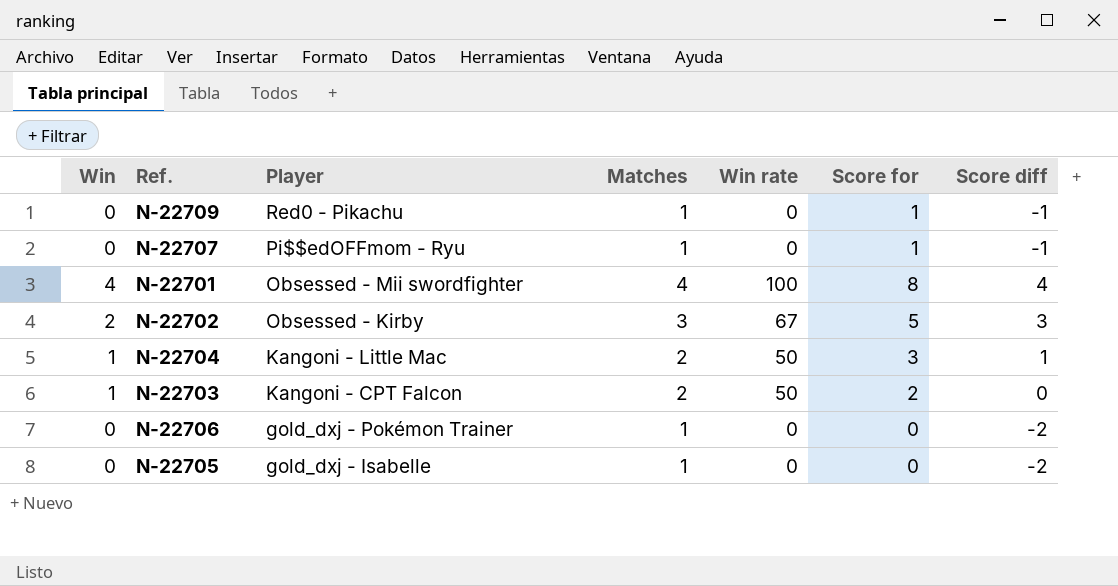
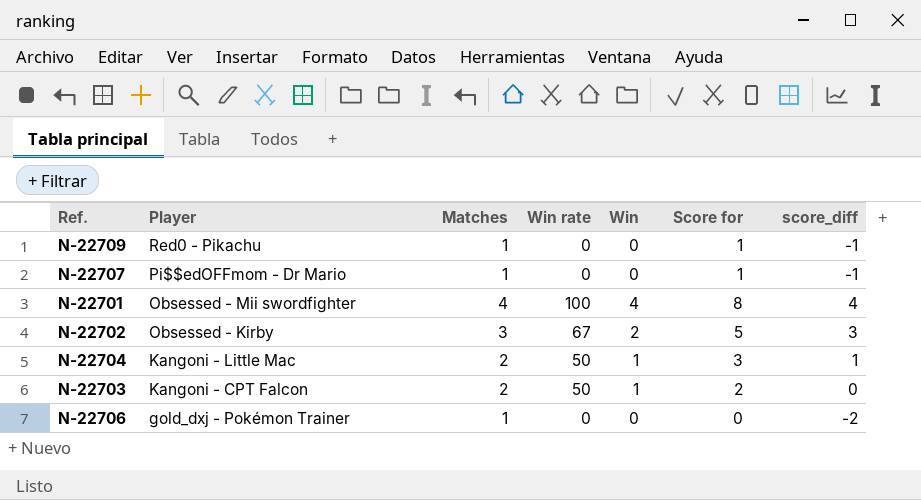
column Win | position: 1 -> 5
column name: Score diff -> score_diff
row N-22705: 0 | gold_dxj - Isabelle | 1 | 0 | 0 | -2 -> none
N-22707 | Player: Pi$$edOFFmom - Ryu -> Pi$$edOFFmom - Dr Mario

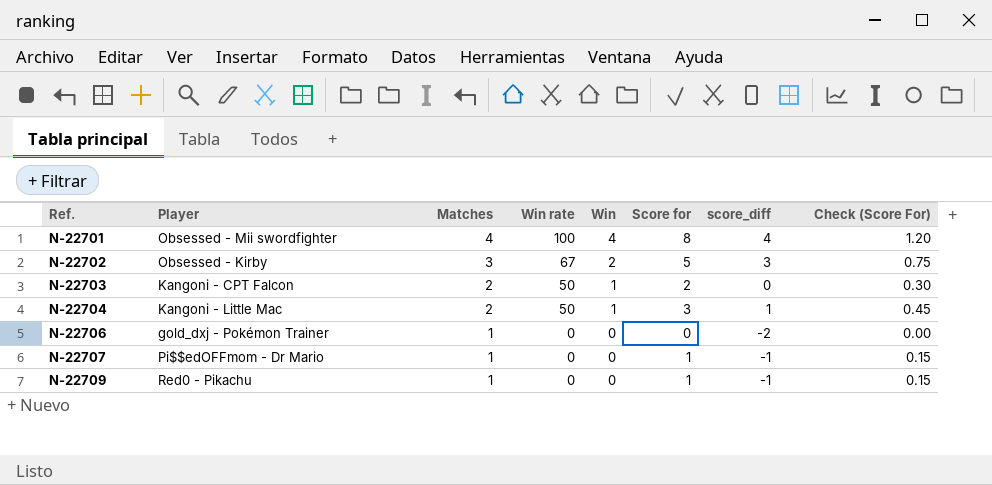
row order: Player descending -> Ref. ascending
column Check (Score For) | formula: none -> [Score for] * 0.15

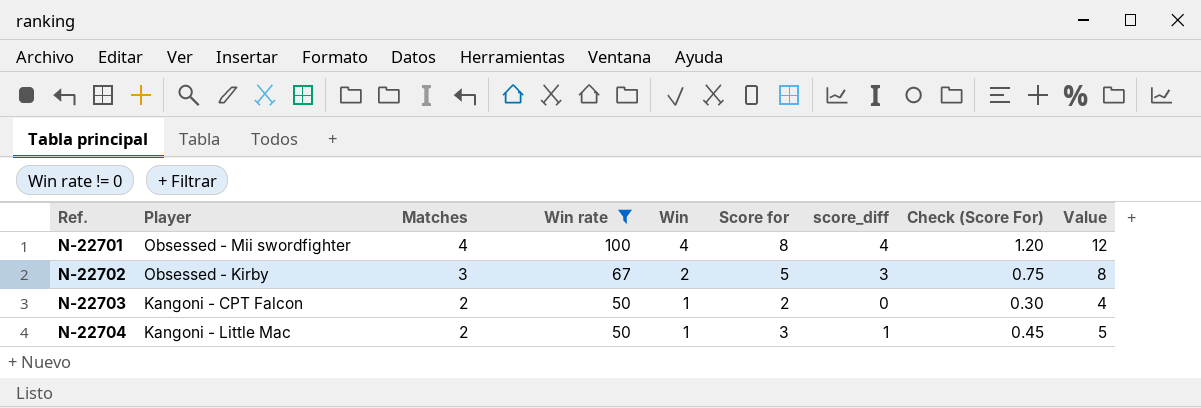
filter: none -> Win rate != 0
column Value | formula: none -> [Matches] + [Score for]

